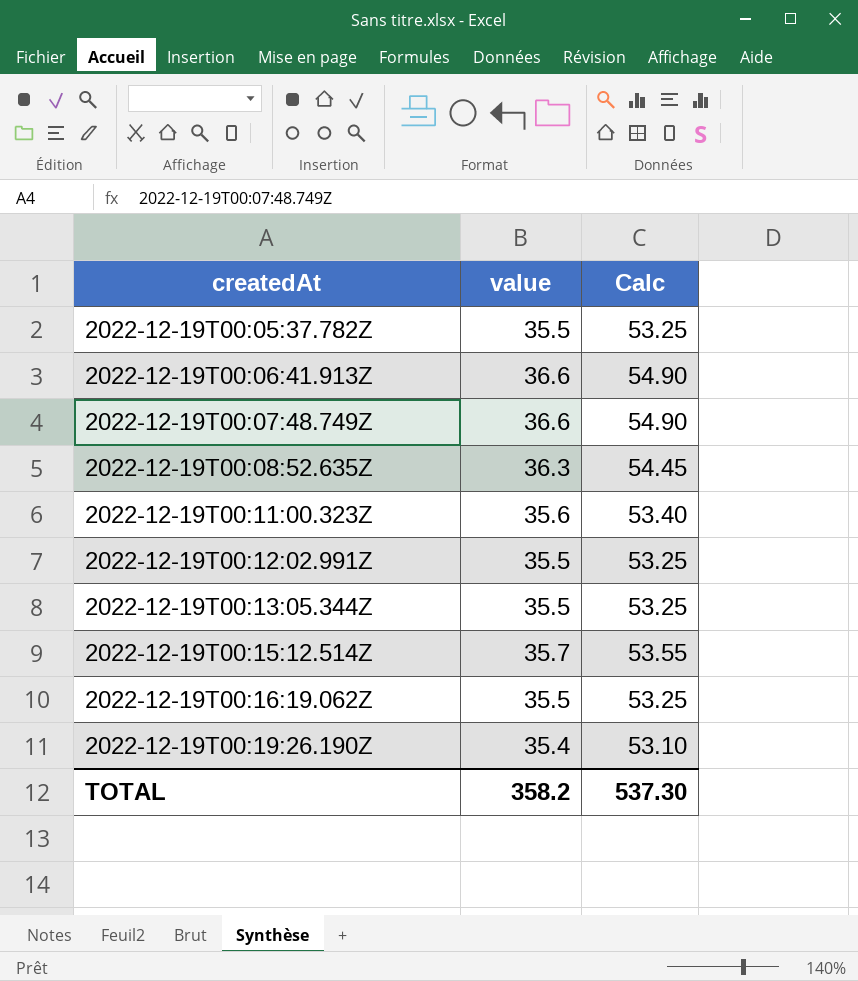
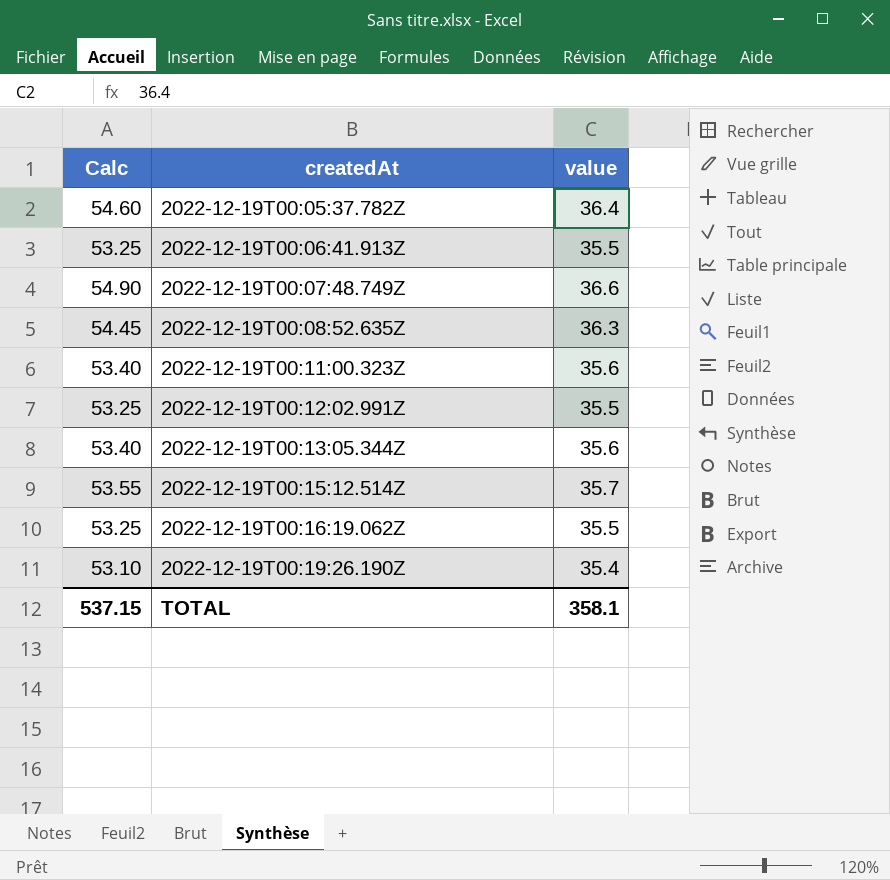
column Calc | position: 3 -> 1
2022-12-19T00:05:37.782Z | Calc: 53.25 -> 54.60
2022-12-19T00:05:37.782Z | value: 35.5 -> 36.4
2022-12-19T00:06:41.913Z | Calc: 54.90 -> 53.25
2022-12-19T00:06:41.913Z | value: 36.6 -> 35.5
2022-12-19T00:13:05.344Z | Calc: 53.25 -> 53.40
2022-12-19T00:13:05.344Z | value: 35.5 -> 35.6
TOTAL | Calc: 537.30 -> 537.15
TOTAL | value: 358.2 -> 358.1

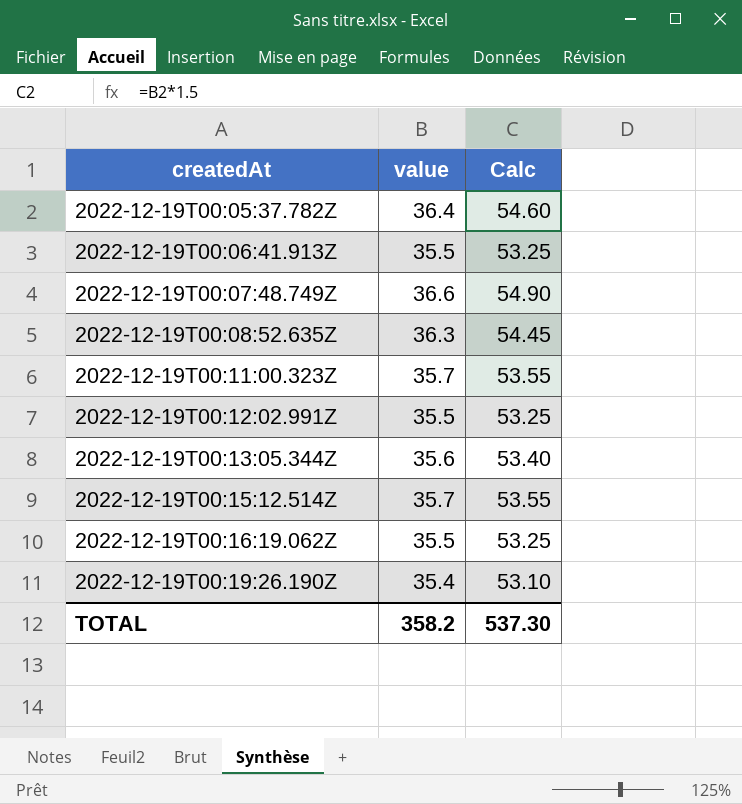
column Calc | position: 1 -> 3
2022-12-19T00:11:00.323Z | value: 35.6 -> 35.7
2022-12-19T00:11:00.323Z | Calc: 53.40 -> 53.55
TOTAL | value: 358.1 -> 358.2
TOTAL | Calc: 537.15 -> 537.30

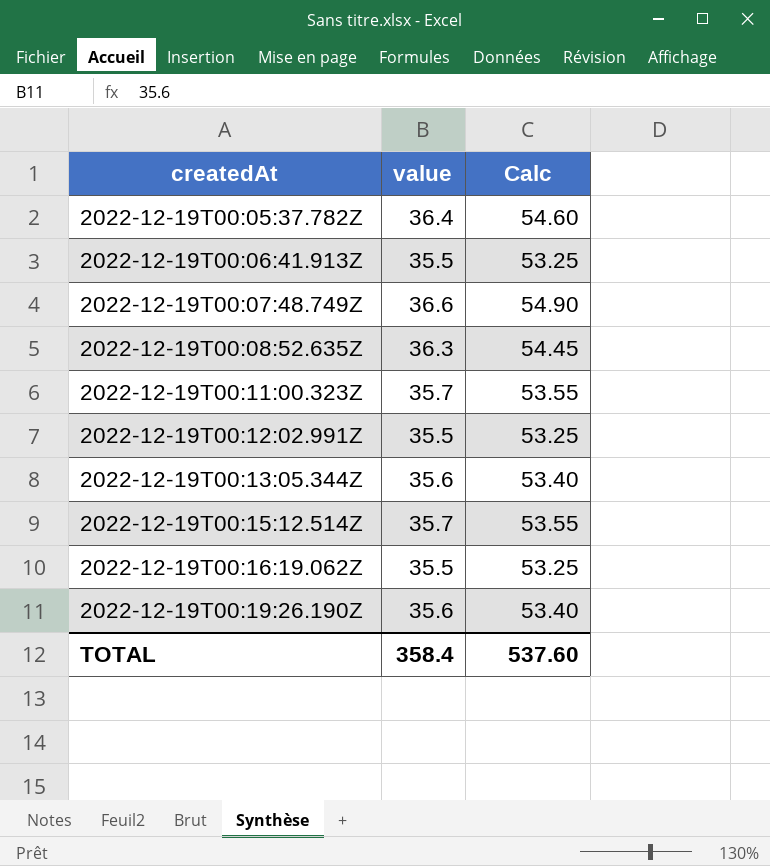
2022-12-19T00:19:26.190Z | value: 35.4 -> 35.6
2022-12-19T00:19:26.190Z | Calc: 53.10 -> 53.40
TOTAL | value: 358.2 -> 358.4
TOTAL | Calc: 537.30 -> 537.60

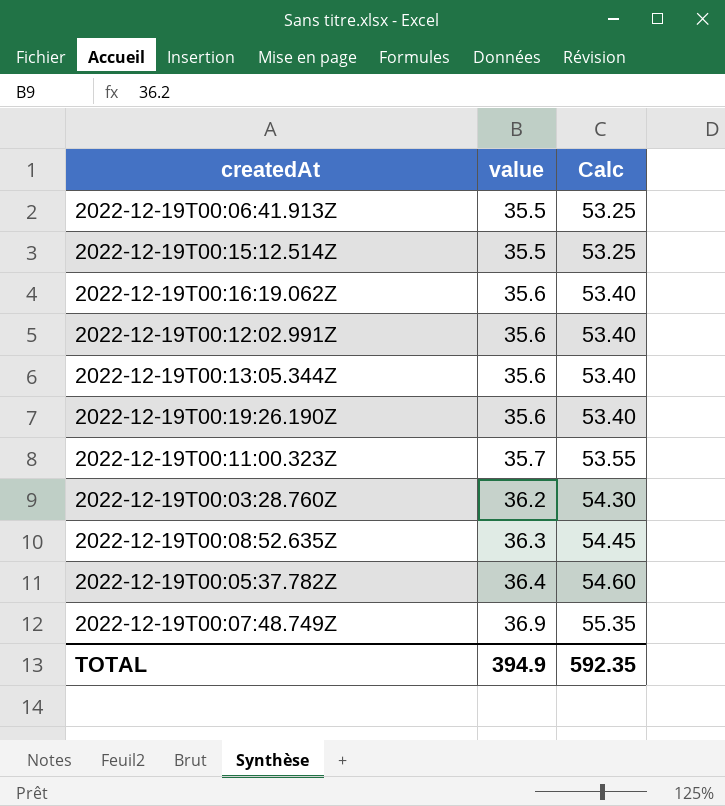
row order: createdAt ascending -> value ascending
2022-12-19T00:15:12.514Z | value: 35.7 -> 35.5
2022-12-19T00:15:12.514Z | Calc: 53.55 -> 53.25
2022-12-19T00:16:19.062Z | value: 35.5 -> 35.6
2022-12-19T00:16:19.062Z | Calc: 53.25 -> 53.40
2022-12-19T00:12:02.991Z | value: 35.5 -> 35.6
2022-12-19T00:12:02.991Z | Calc: 53.25 -> 53.40
row 2022-12-19T00:03:28.760Z: none -> 36.2 | 54.30
2022-12-19T00:07:48.749Z | value: 36.6 -> 36.9
2022-12-19T00:07:48.749Z | Calc: 54.90 -> 55.35
TOTAL | value: 358.4 -> 394.9
TOTAL | Calc: 537.60 -> 592.35

